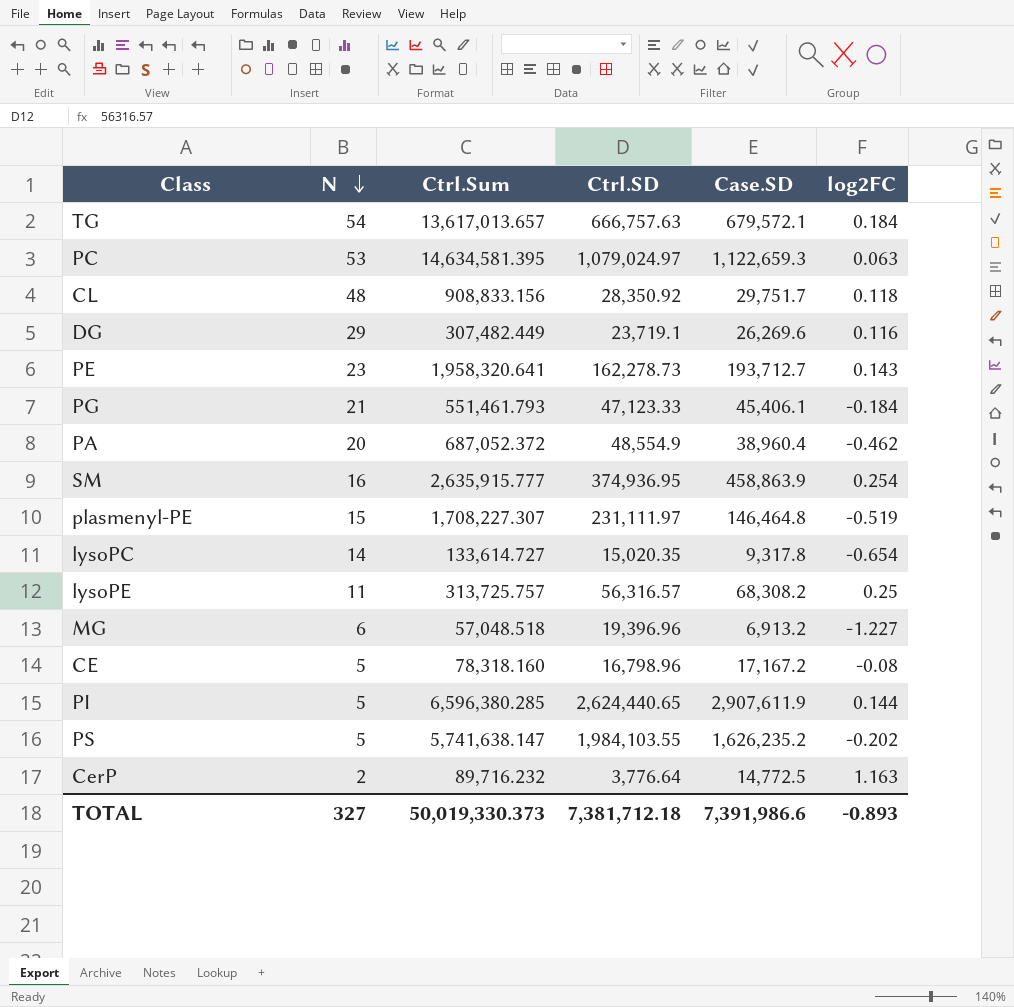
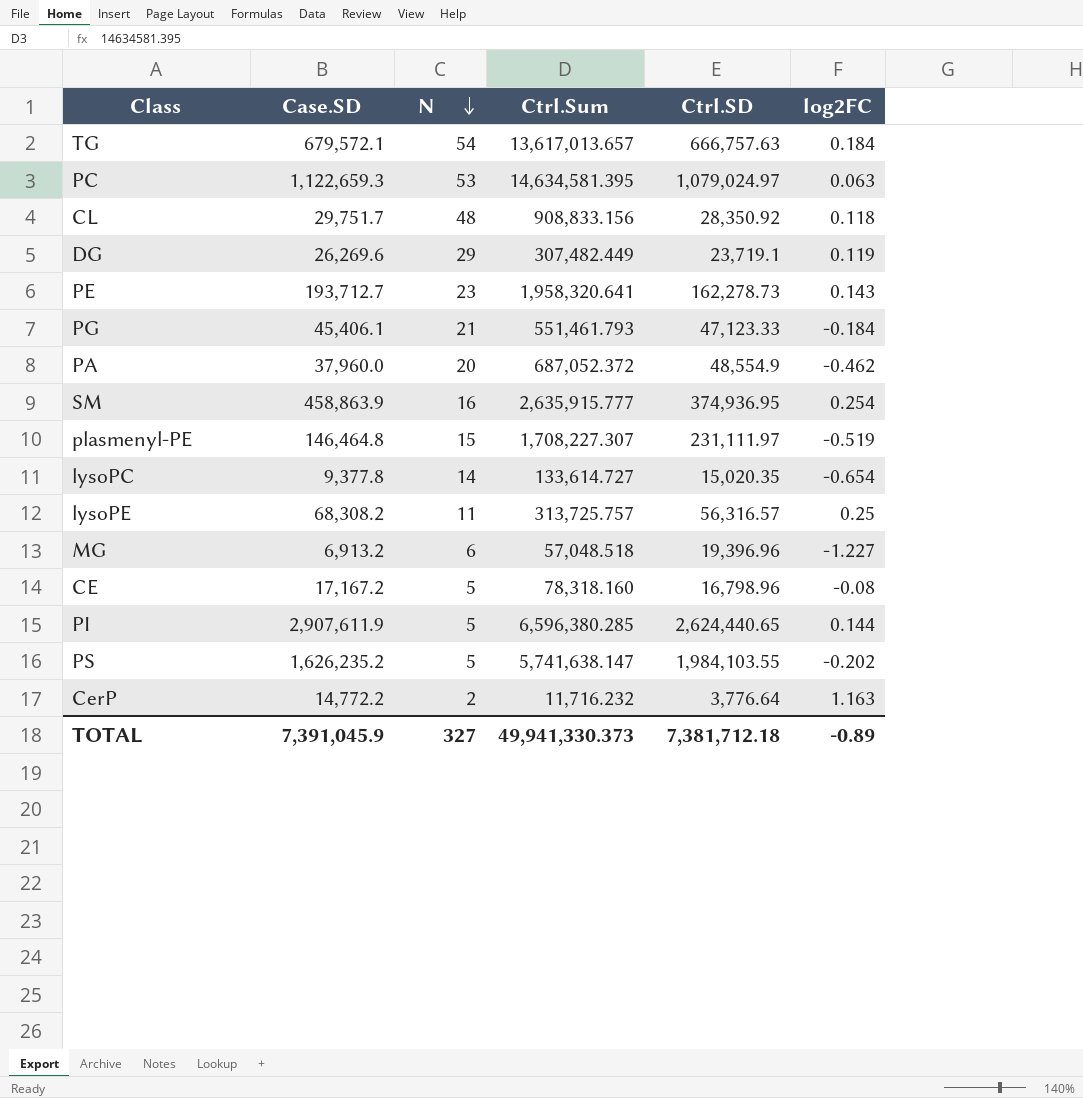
column Case.SD | position: 5 -> 2
DG | log2FC: 0.116 -> 0.119
PA | Case.SD: 38,960.4 -> 37,960.0
lysoPC | Case.SD: 9,317.8 -> 9,377.8
CerP | Case.SD: 14,772.5 -> 14,772.2
CerP | Ctrl.Sum: 89,716.232 -> 11,716.232
TOTAL | Case.SD: 7,391,986.6 -> 7,391,045.9
TOTAL | Ctrl.Sum: 50,019,330.373 -> 49,941,330.373
TOTAL | log2FC: -0.893 -> -0.89

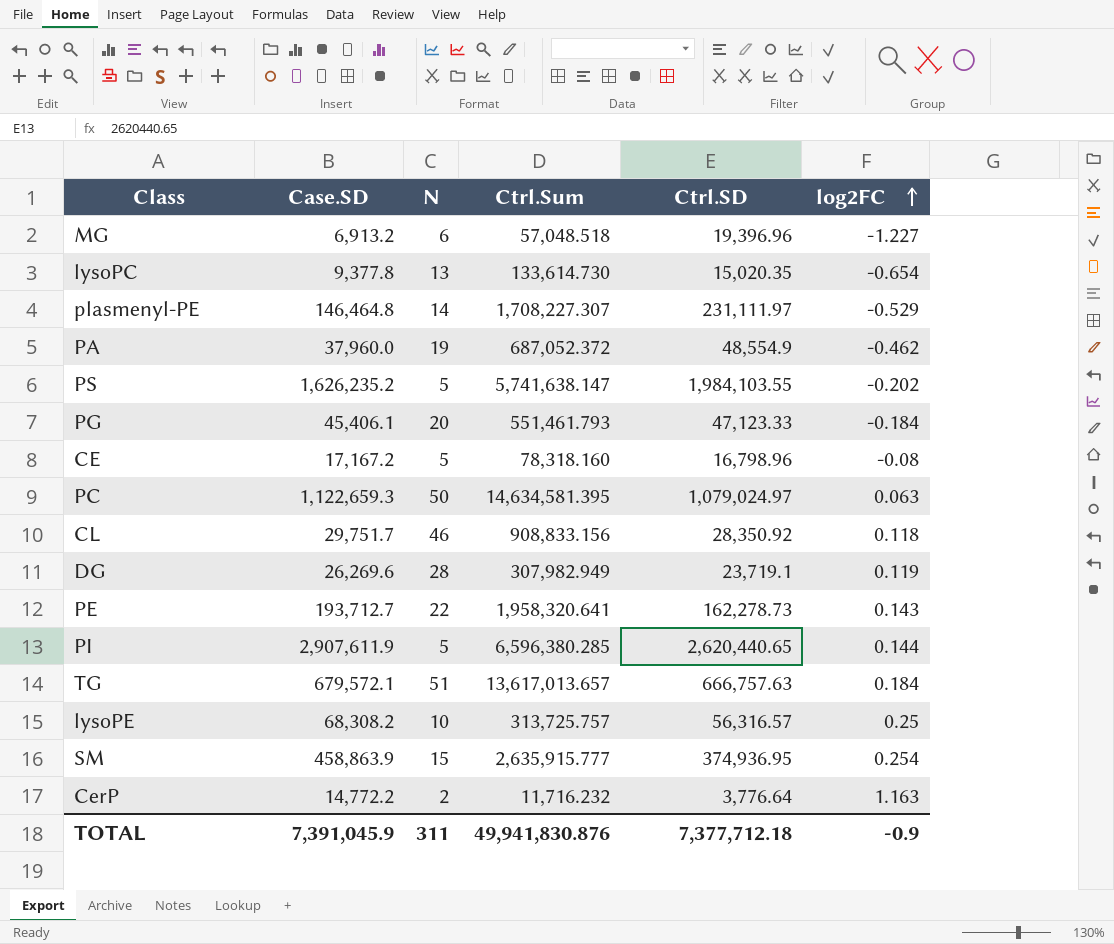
row order: N descending -> log2FC ascending
lysoPC | N: 14 -> 13
lysoPC | Ctrl.Sum: 133,614.727 -> 133,614.730
plasmenyl-PE | N: 15 -> 14
plasmenyl-PE | log2FC: -0.519 -> -0.529
PA | N: 20 -> 19
PG | N: 21 -> 20
PC | N: 53 -> 50
CL | N: 48 -> 46
DG | N: 29 -> 28
DG | Ctrl.Sum: 307,482.449 -> 307,982.949
PE | N: 23 -> 22
PI | Ctrl.SD: 2,624,440.65 -> 2,620,440.65
TG | N: 54 -> 51
lysoPE | N: 11 -> 10
SM | N: 16 -> 15
TOTAL | N: 327 -> 311
TOTAL | Ctrl.Sum: 49,941,330.373 -> 49,941,830.876
TOTAL | Ctrl.SD: 7,381,712.18 -> 7,377,712.18
TOTAL | log2FC: -0.89 -> -0.9

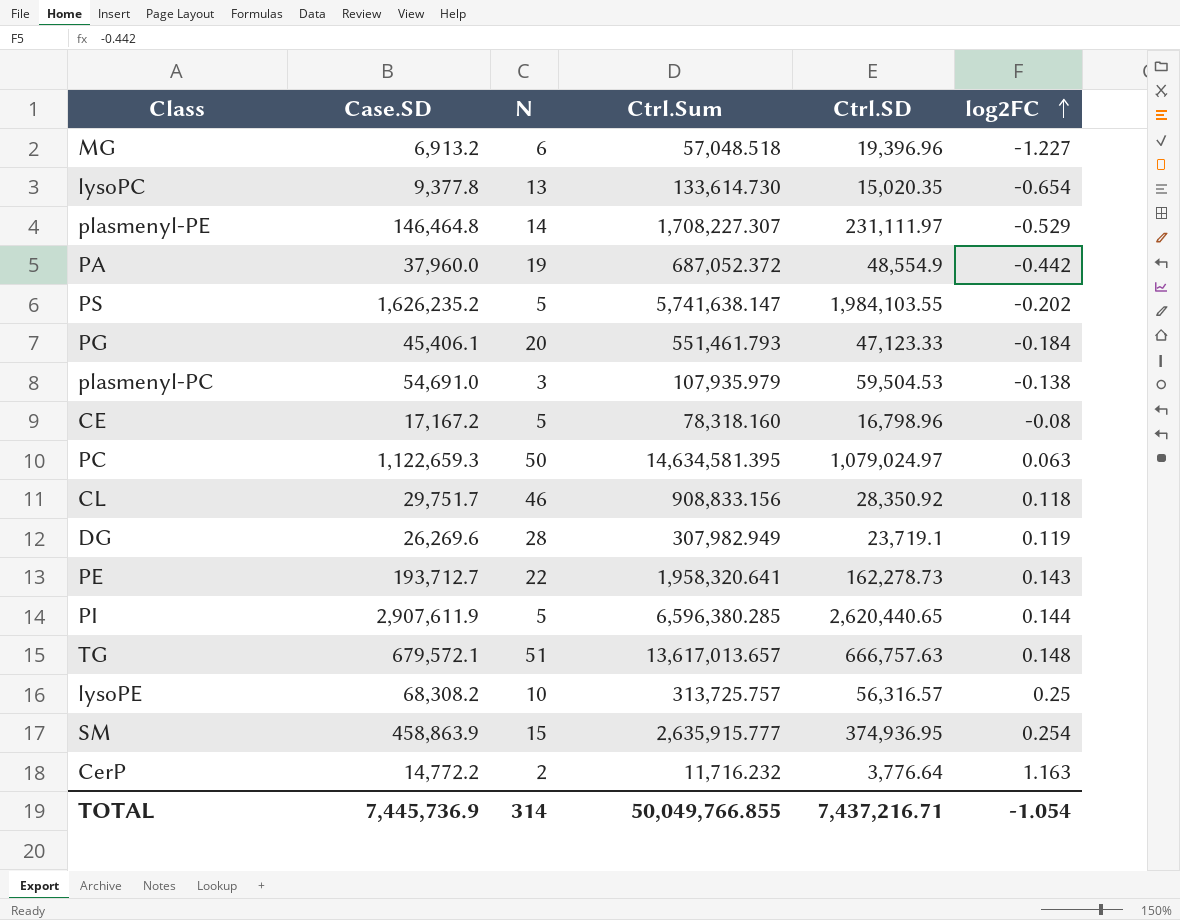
PA | log2FC: -0.462 -> -0.442
row plasmenyl-PC: none -> 54,691.0 | 3 | 107,935.979 | 59,504.53 | -0.138
TG | log2FC: 0.184 -> 0.148
TOTAL | Case.SD: 7,391,045.9 -> 7,445,736.9
TOTAL | N: 311 -> 314
TOTAL | Ctrl.Sum: 49,941,830.876 -> 50,049,766.855
TOTAL | Ctrl.SD: 7,377,712.18 -> 7,437,216.71
TOTAL | log2FC: -0.9 -> -1.054

